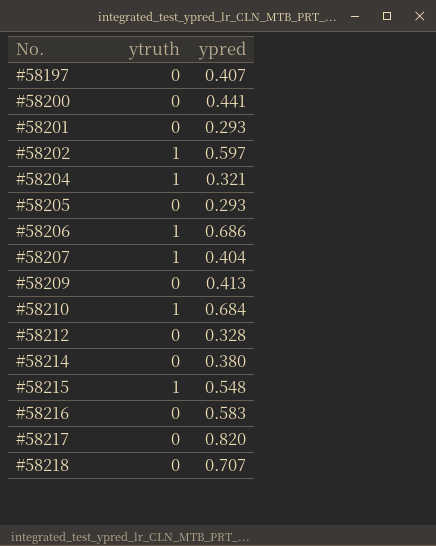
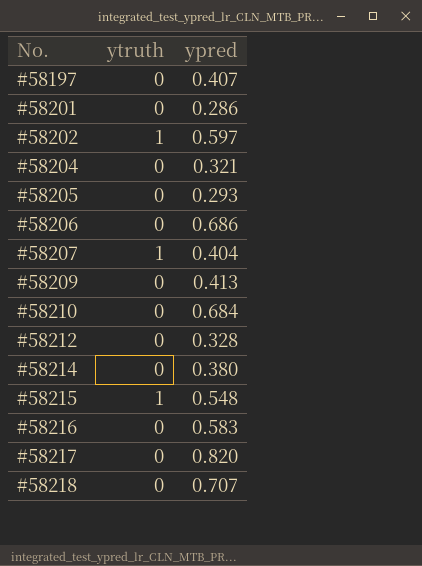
row #58200: 0 | 0.441 -> none
#58201 | ypred: 0.293 -> 0.286
#58204 | ytruth: 1 -> 0
#58206 | ytruth: 1 -> 0
#58210 | ytruth: 1 -> 0

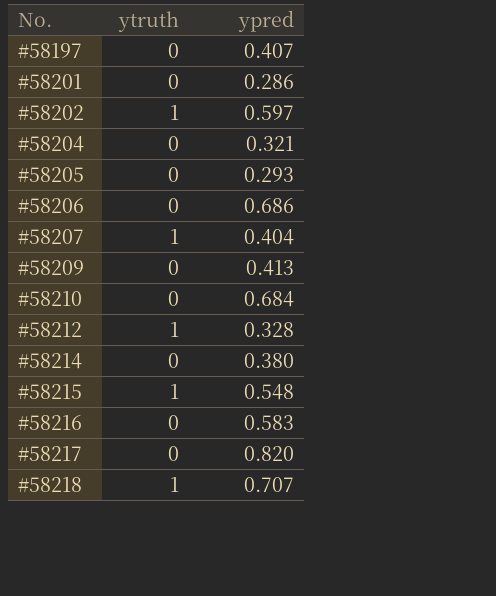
#58212 | ytruth: 0 -> 1
#58218 | ytruth: 0 -> 1

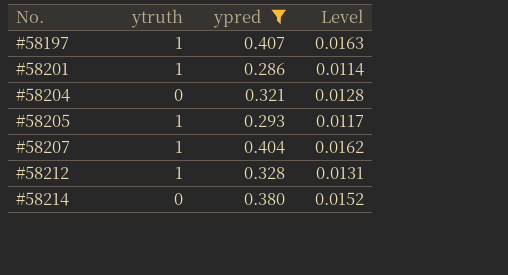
filter: none -> ypred <= 0.407
column Level | formula: none -> [ypred] * 0.04
#58197 | ytruth: 0 -> 1
#58201 | ytruth: 0 -> 1
#58205 | ytruth: 0 -> 1

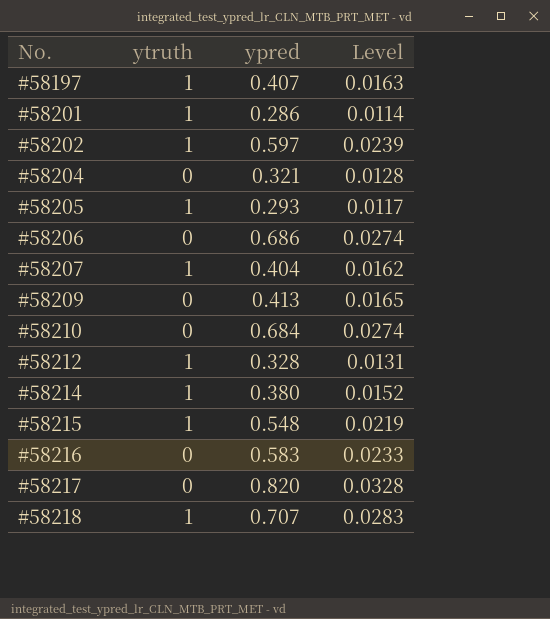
filter: ypred <= 0.407 -> none
#58214 | ytruth: 0 -> 1

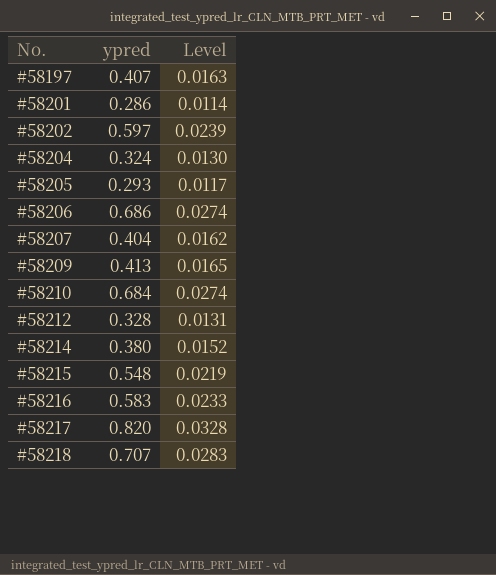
column ytruth | position: 2 -> none
#58204 | ypred: 0.321 -> 0.324
#58204 | Level: 0.0128 -> 0.0130

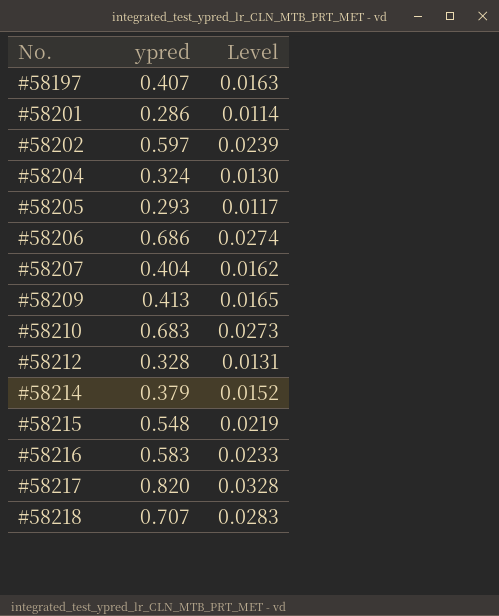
#58210 | ypred: 0.684 -> 0.683
#58210 | Level: 0.0274 -> 0.0273
#58214 | ypred: 0.380 -> 0.379

